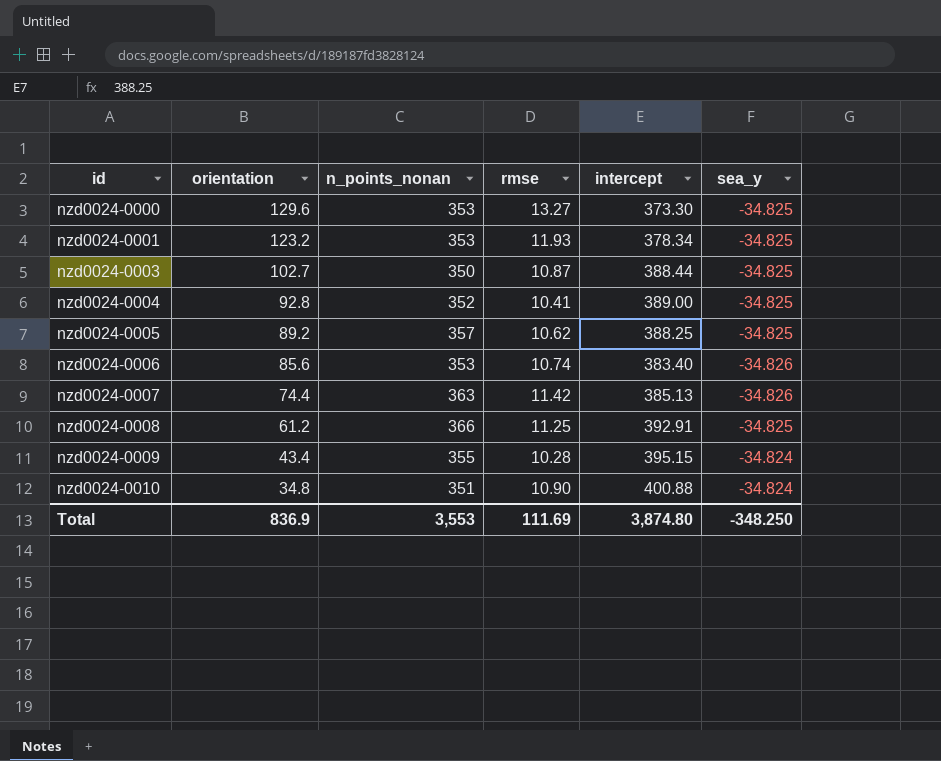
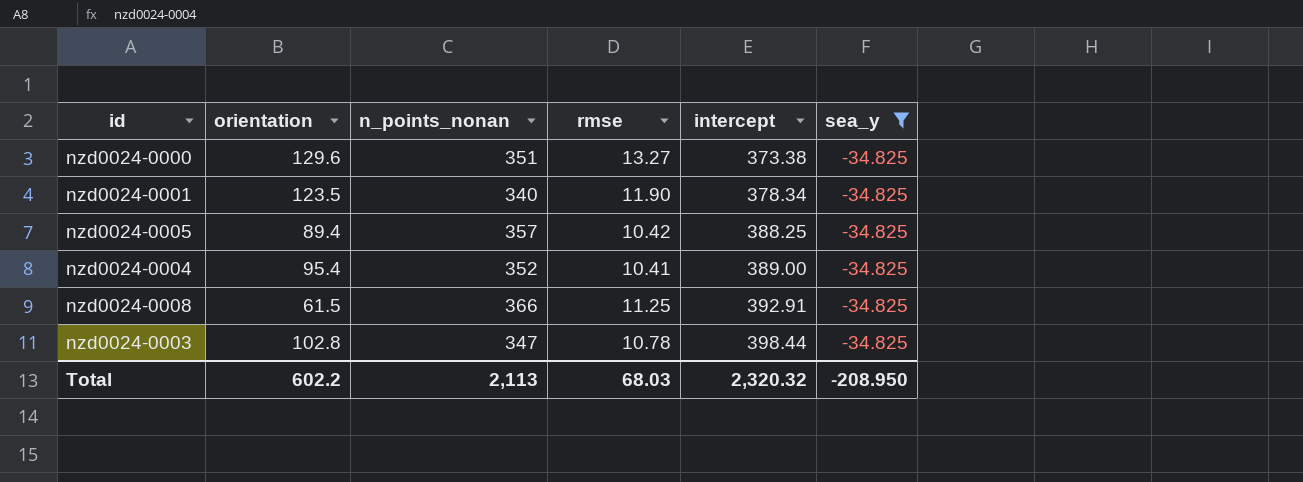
filter: none -> sea_y = -34.825
row order: id ascending -> intercept ascending
nzd0024-0000 | n_points_nonan: 353 -> 351
nzd0024-0000 | intercept: 373.30 -> 373.38
nzd0024-0001 | orientation: 123.2 -> 123.5
nzd0024-0001 | n_points_nonan: 353 -> 340
nzd0024-0001 | rmse: 11.93 -> 11.90
nzd0024-0005 | orientation: 89.2 -> 89.4
nzd0024-0005 | rmse: 10.62 -> 10.42
nzd0024-0004 | orientation: 92.8 -> 95.4
nzd0024-0008 | orientation: 61.2 -> 61.5
nzd0024-0003 | orientation: 102.7 -> 102.8
nzd0024-0003 | n_points_nonan: 350 -> 347
nzd0024-0003 | rmse: 10.87 -> 10.78
nzd0024-0003 | intercept: 388.44 -> 398.44
Total | orientation: 836.9 -> 602.2
Total | n_points_nonan: 3,553 -> 2,113
Total | rmse: 111.69 -> 68.03
Total | intercept: 3,874.80 -> 2,320.32
Total | sea_y: -348.250 -> -208.950

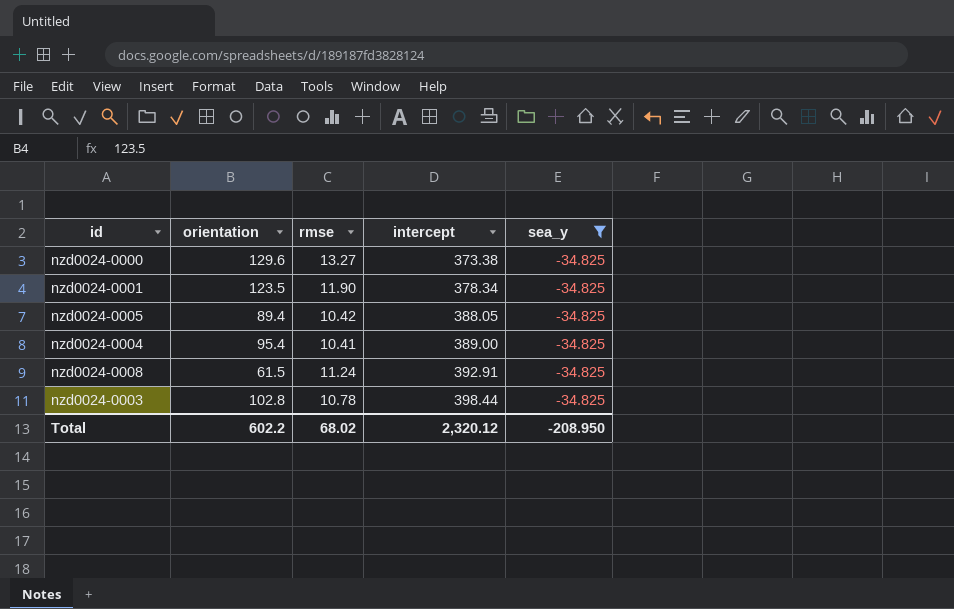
column n_points_nonan | position: 3 -> none
nzd0024-0005 | intercept: 388.25 -> 388.05
nzd0024-0008 | rmse: 11.25 -> 11.24
Total | rmse: 68.03 -> 68.02
Total | intercept: 2,320.32 -> 2,320.12

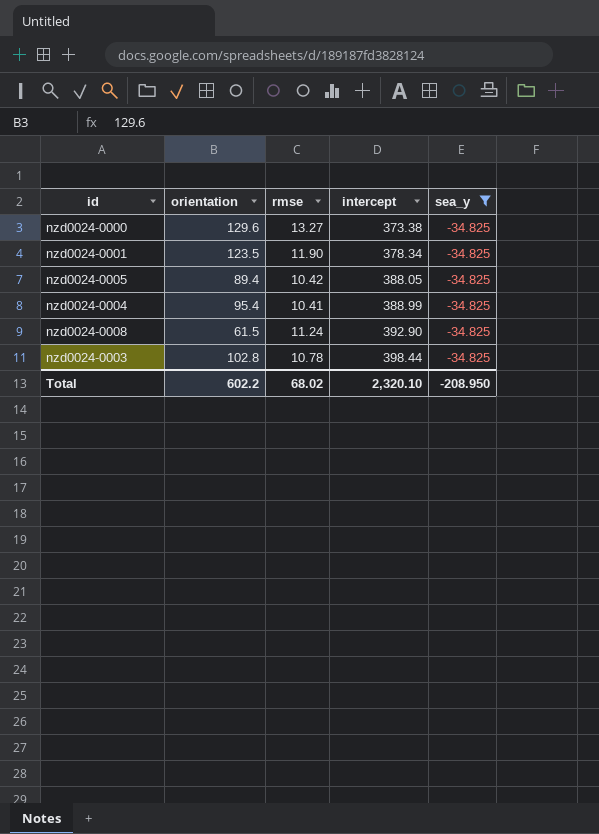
nzd0024-0004 | intercept: 389.00 -> 388.99
nzd0024-0008 | intercept: 392.91 -> 392.90
Total | intercept: 2,320.12 -> 2,320.10

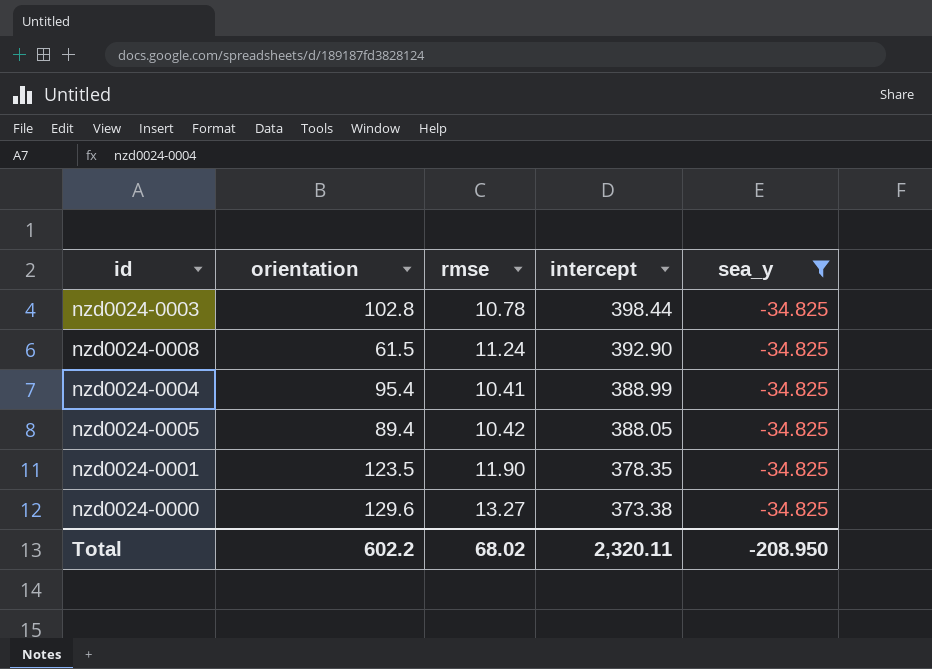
row order: intercept ascending -> intercept descending
nzd0024-0001 | intercept: 378.34 -> 378.35
Total | intercept: 2,320.10 -> 2,320.11

